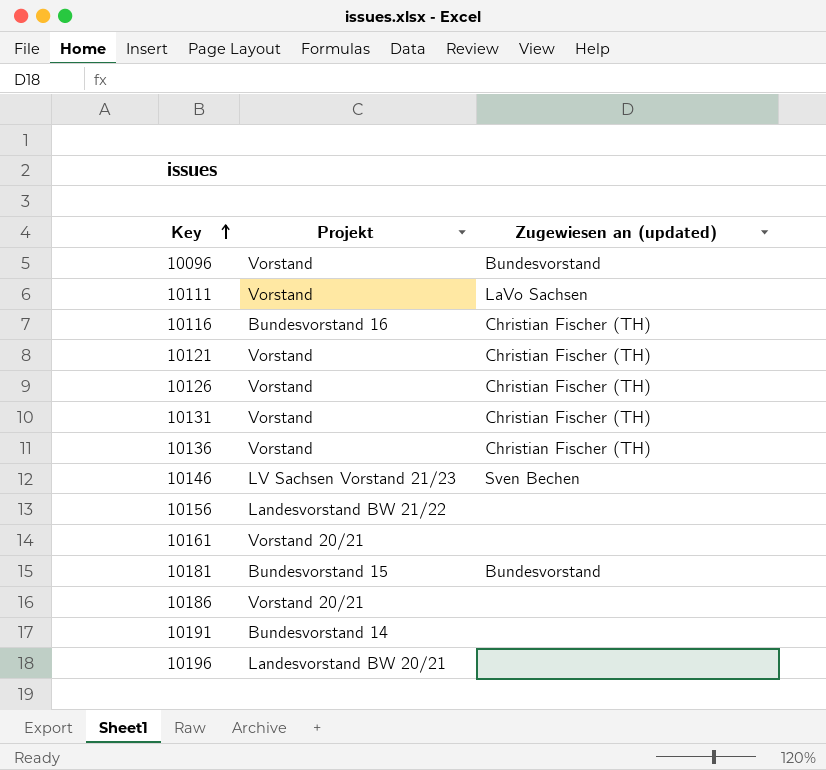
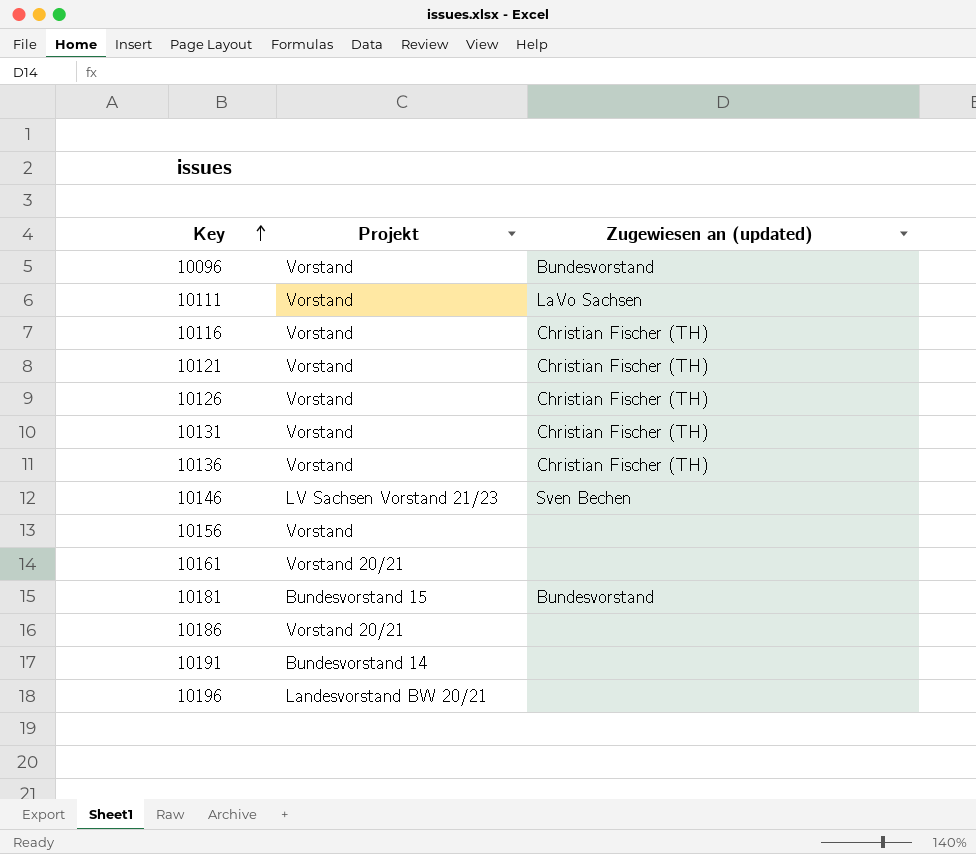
10116 | Projekt: Bundesvorstand 16 -> Vorstand
10156 | Projekt: Landesvorstand BW 21/22 -> Vorstand

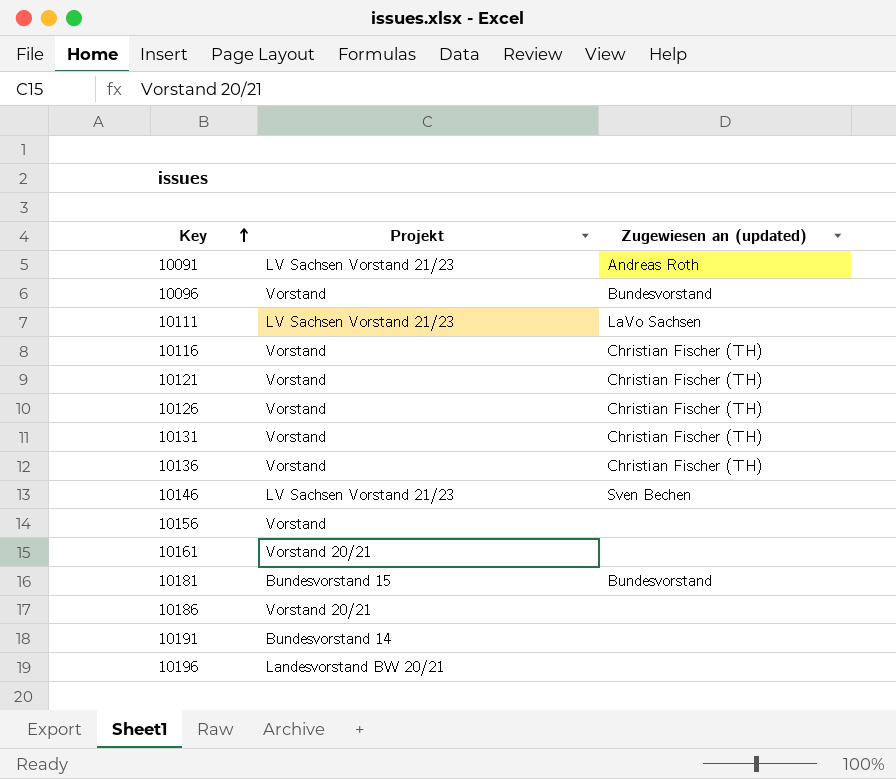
row 10091: none -> LV Sachsen Vorstand 21/23 | Andreas Roth
10111 | Projekt: Vorstand -> LV Sachsen Vorstand 21/23

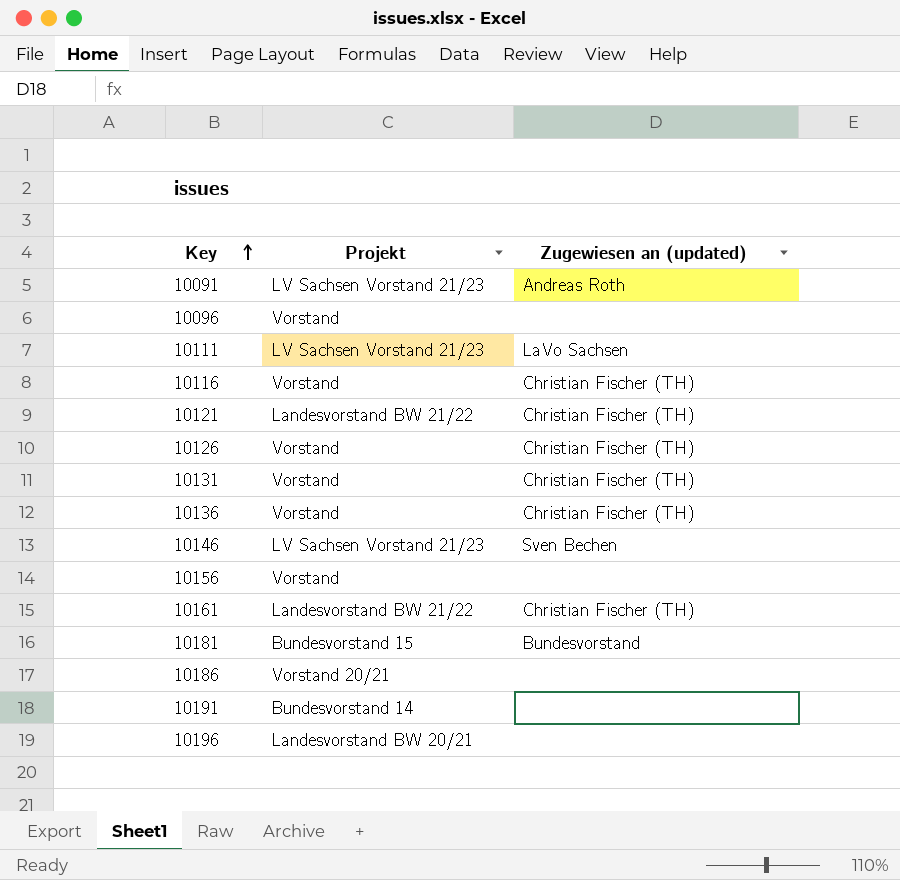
10096 | Zugewiesen an (updated): Bundesvorstand -> none
10121 | Projekt: Vorstand -> Landesvorstand BW 21/22
10161 | Projekt: Vorstand 20/21 -> Landesvorstand BW 21/22
10161 | Zugewiesen an (updated): none -> Christian Fischer (TH)

